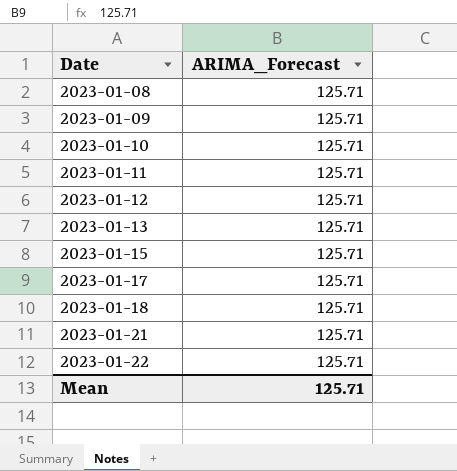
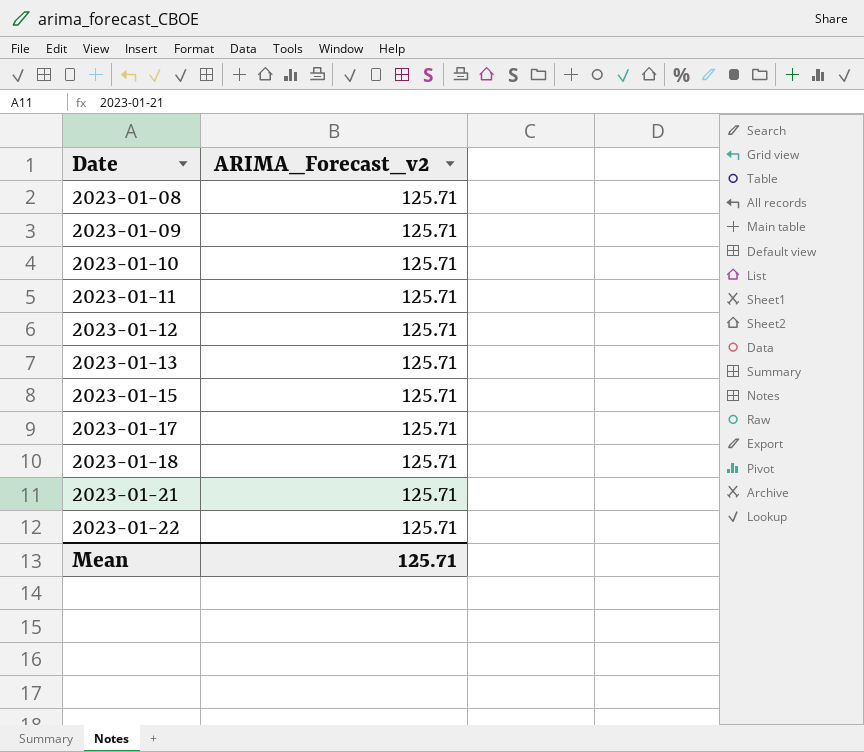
column name: ARIMA_Forecast -> ARIMA_Forecast_v2

